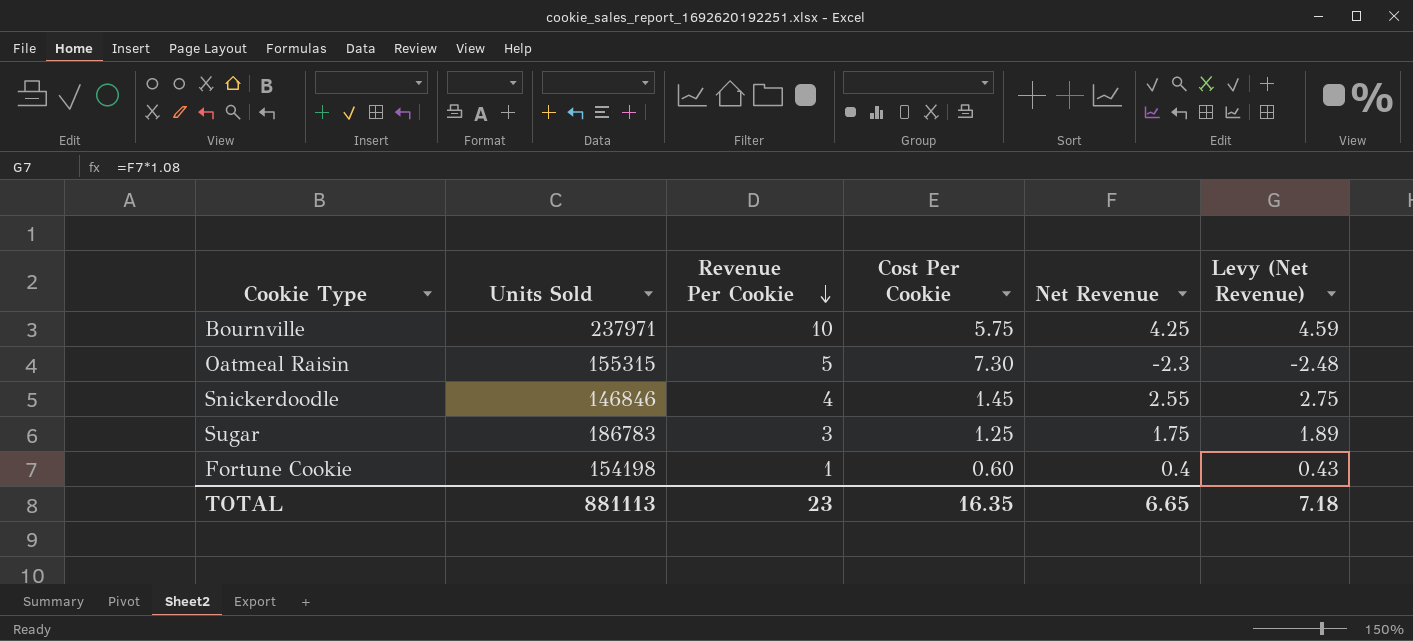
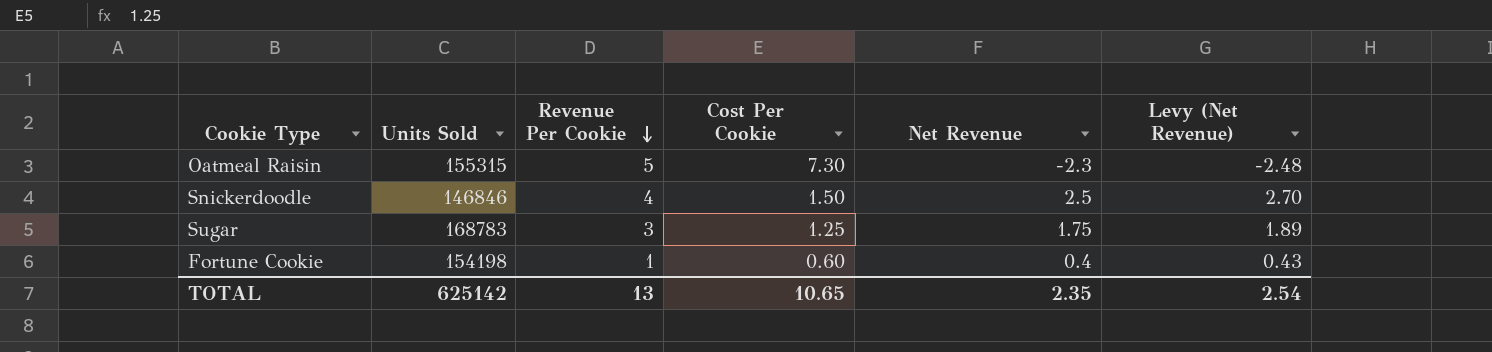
row Bournville: 237971 | 10 | 5.75 | 4.25 | 4.59 -> none
Snickerdoodle | Cost Per Cookie: 1.45 -> 1.50
Snickerdoodle | Net Revenue: 2.55 -> 2.5
Snickerdoodle | Levy (Net Revenue): 2.75 -> 2.70
Sugar | Units Sold: 186783 -> 168783
TOTAL | Units Sold: 881113 -> 625142
TOTAL | Revenue Per Cookie: 23 -> 13
TOTAL | Cost Per Cookie: 16.35 -> 10.65
TOTAL | Net Revenue: 6.65 -> 2.35
TOTAL | Levy (Net Revenue): 7.18 -> 2.54

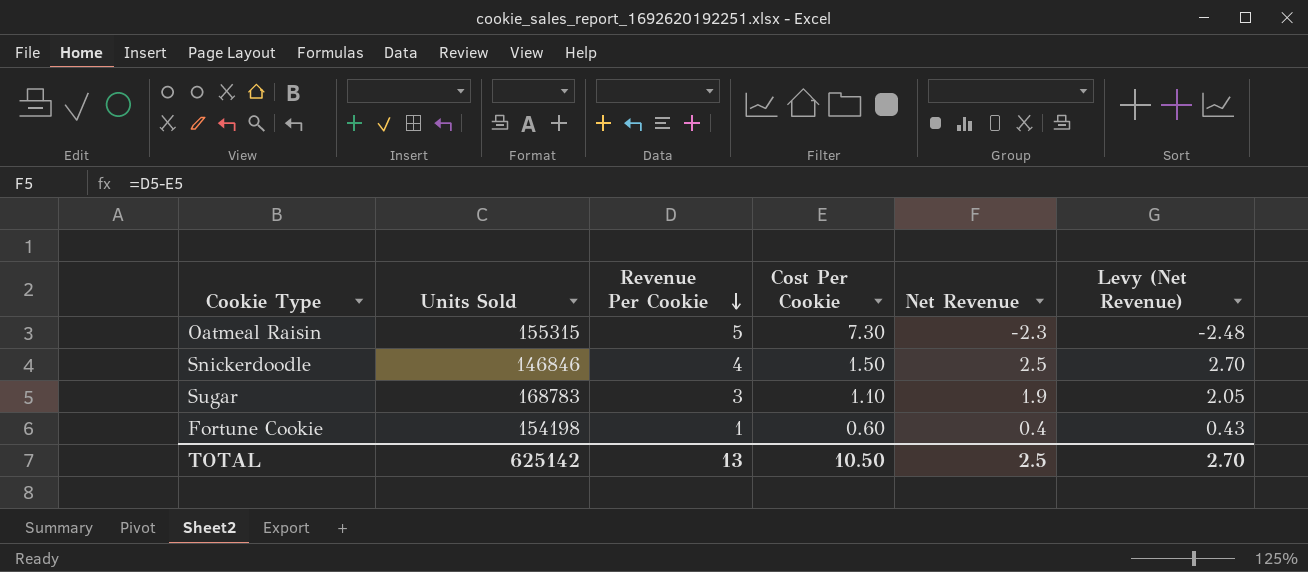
Sugar | Cost Per Cookie: 1.25 -> 1.10
Sugar | Net Revenue: 1.75 -> 1.9
Sugar | Levy (Net Revenue): 1.89 -> 2.05
TOTAL | Cost Per Cookie: 10.65 -> 10.50
TOTAL | Net Revenue: 2.35 -> 2.5
TOTAL | Levy (Net Revenue): 2.54 -> 2.70

